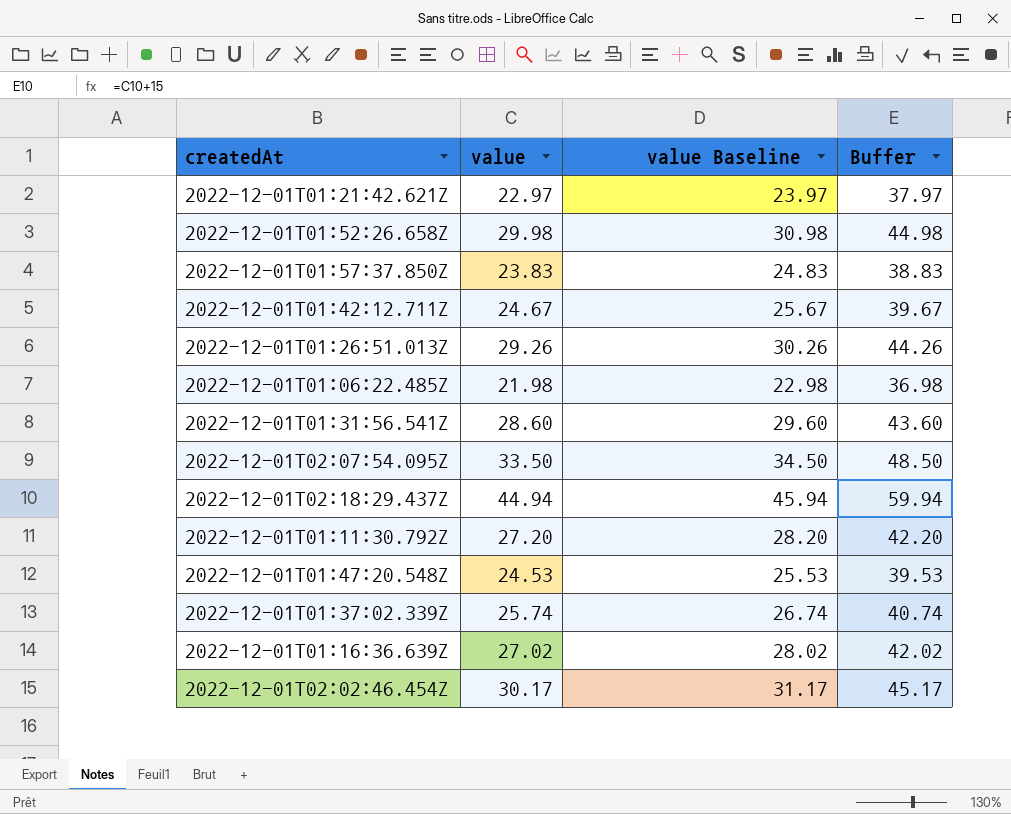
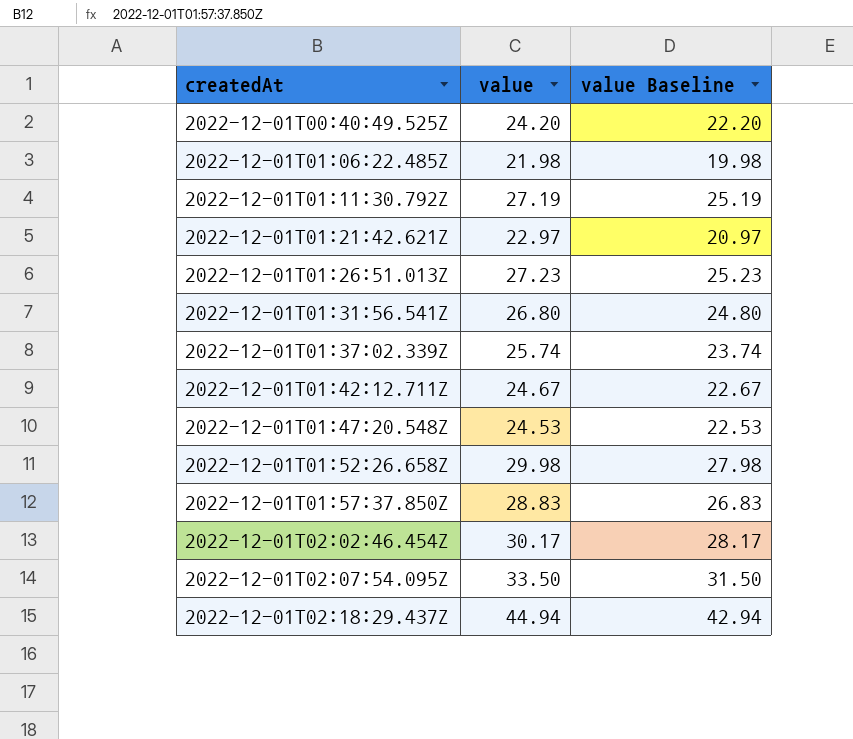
row order: none -> createdAt ascending
column Buffer | formula: [value] + 15 -> none
column value Baseline | formula: [value] + 1 -> [value] - 2
row 2022-12-01T01:16:36.639Z: 27.02 | 28.02 | 42.02 -> none
row 2022-12-01T00:40:49.525Z: none -> 24.20 | 22.20
2022-12-01T01:11:30.792Z | value: 27.20 -> 27.19
2022-12-01T01:26:51.013Z | value: 29.26 -> 27.23
2022-12-01T01:31:56.541Z | value: 28.60 -> 26.80
2022-12-01T01:57:37.850Z | value: 23.83 -> 28.83

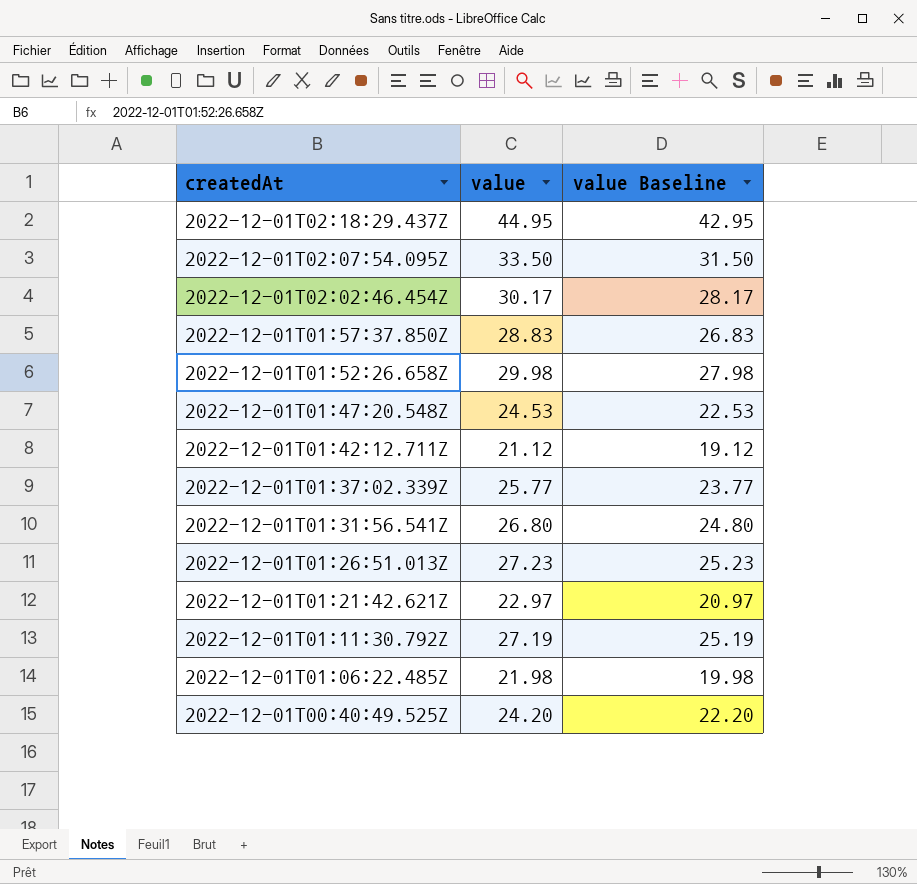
row order: createdAt ascending -> createdAt descending
2022-12-01T02:18:29.437Z | value: 44.94 -> 44.95
2022-12-01T02:18:29.437Z | value Baseline: 42.94 -> 42.95
2022-12-01T01:42:12.711Z | value: 24.67 -> 21.12
2022-12-01T01:42:12.711Z | value Baseline: 22.67 -> 19.12
2022-12-01T01:37:02.339Z | value: 25.74 -> 25.77
2022-12-01T01:37:02.339Z | value Baseline: 23.74 -> 23.77

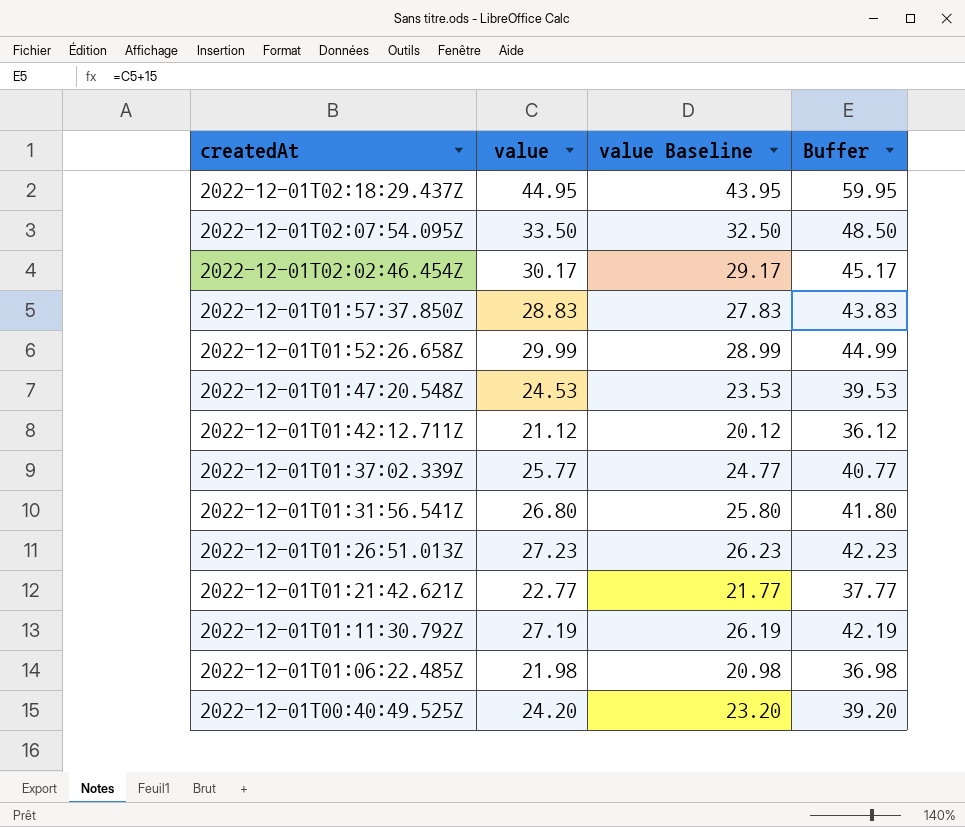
column value Baseline | formula: [value] - 2 -> [value] - 1
column Buffer | formula: none -> [value] + 15
2022-12-01T01:52:26.658Z | value: 29.98 -> 29.99
2022-12-01T01:21:42.621Z | value: 22.97 -> 22.77

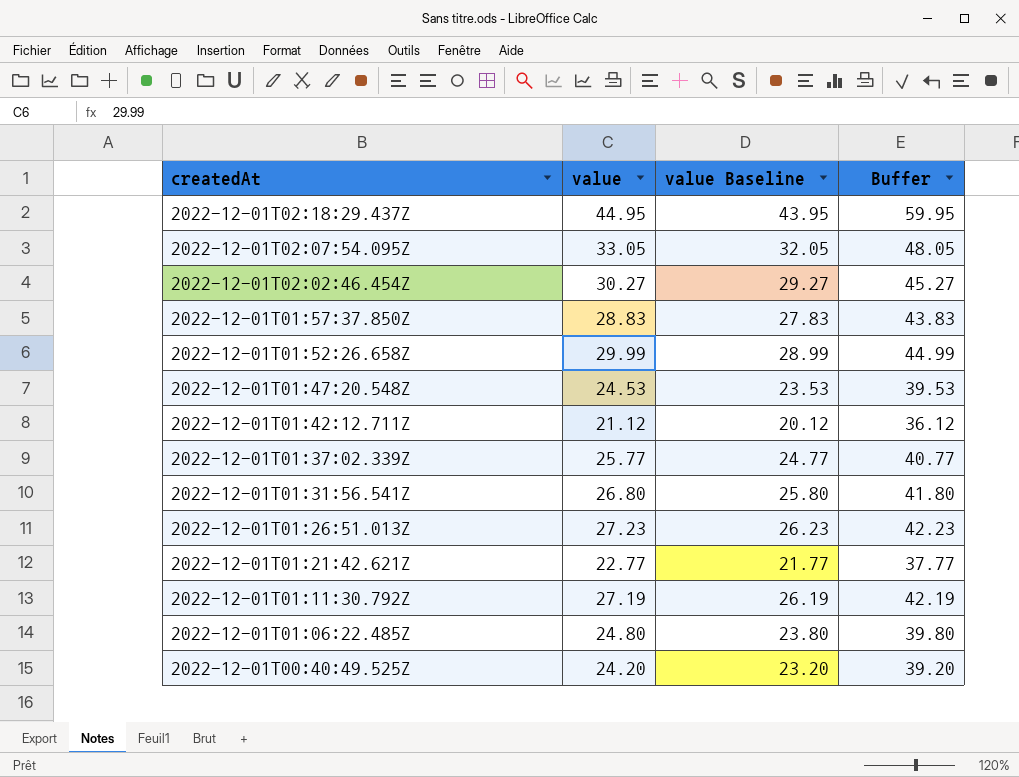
2022-12-01T02:07:54.095Z | value: 33.50 -> 33.05
2022-12-01T02:07:54.095Z | value Baseline: 32.50 -> 32.05
2022-12-01T02:07:54.095Z | Buffer: 48.50 -> 48.05
2022-12-01T02:02:46.454Z | value: 30.17 -> 30.27
2022-12-01T02:02:46.454Z | value Baseline: 29.17 -> 29.27
2022-12-01T02:02:46.454Z | Buffer: 45.17 -> 45.27
2022-12-01T01:06:22.485Z | value: 21.98 -> 24.80
2022-12-01T01:06:22.485Z | value Baseline: 20.98 -> 23.80
2022-12-01T01:06:22.485Z | Buffer: 36.98 -> 39.80

